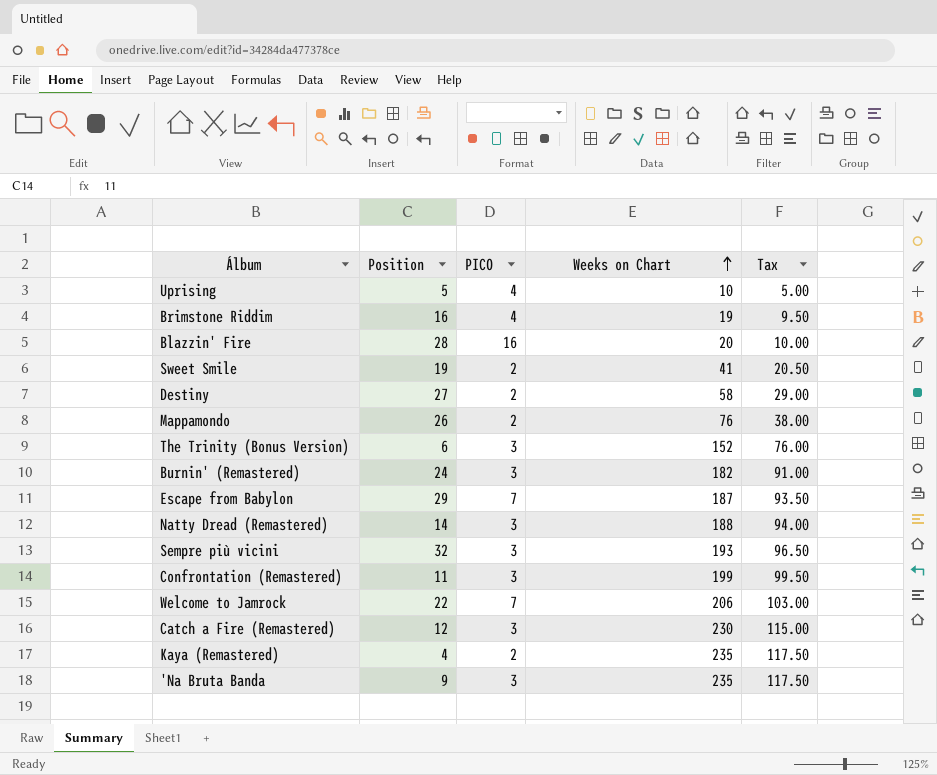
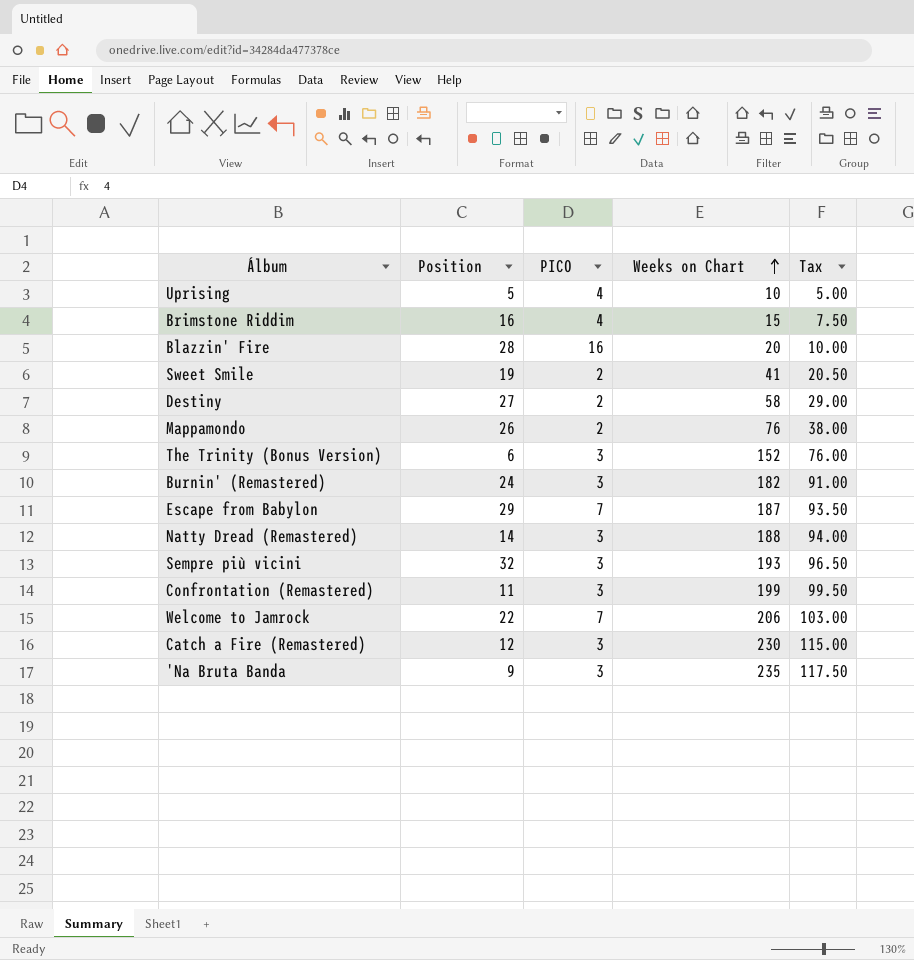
row Kaya (Remastered): 4 | 2 | 235 | 117.50 -> none
Brimstone Riddim | Weeks on Chart: 19 -> 15
Brimstone Riddim | Tax: 9.50 -> 7.50

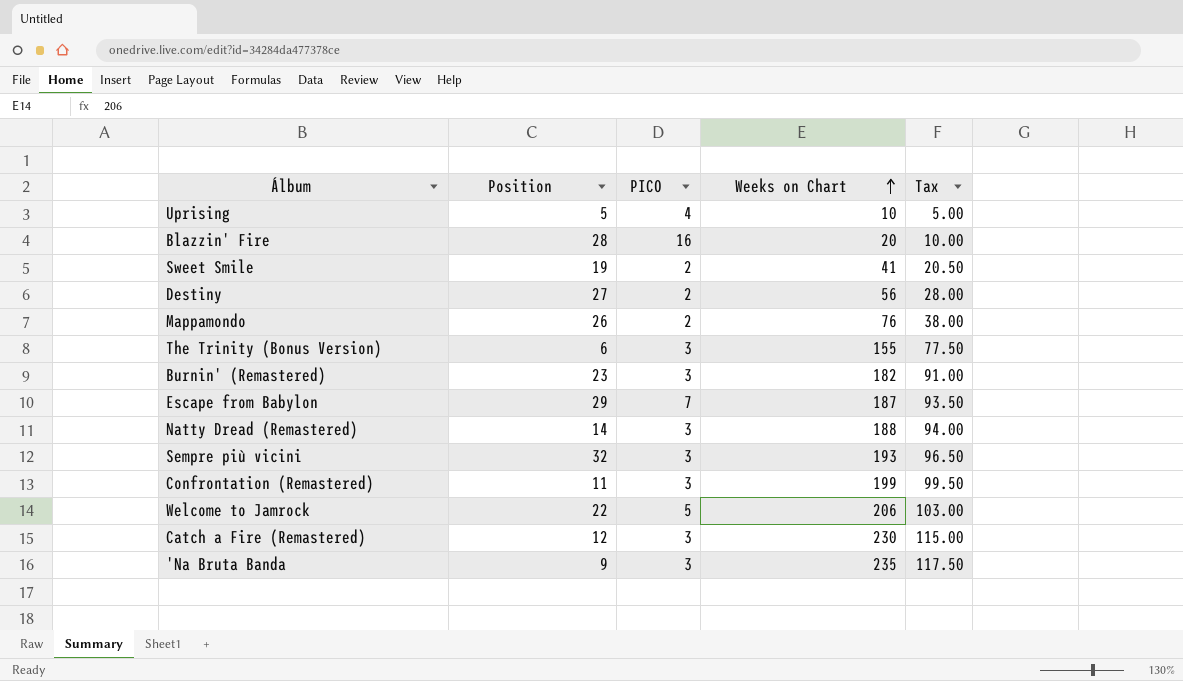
row Brimstone Riddim: 16 | 4 | 15 | 7.50 -> none
Destiny | Weeks on Chart: 58 -> 56
Destiny | Tax: 29.00 -> 28.00
The Trinity (Bonus Version) | Weeks on Chart: 152 -> 155
The Trinity (Bonus Version) | Tax: 76.00 -> 77.50
Burnin' (Remastered) | Position: 24 -> 23
Welcome to Jamrock | PICO: 7 -> 5

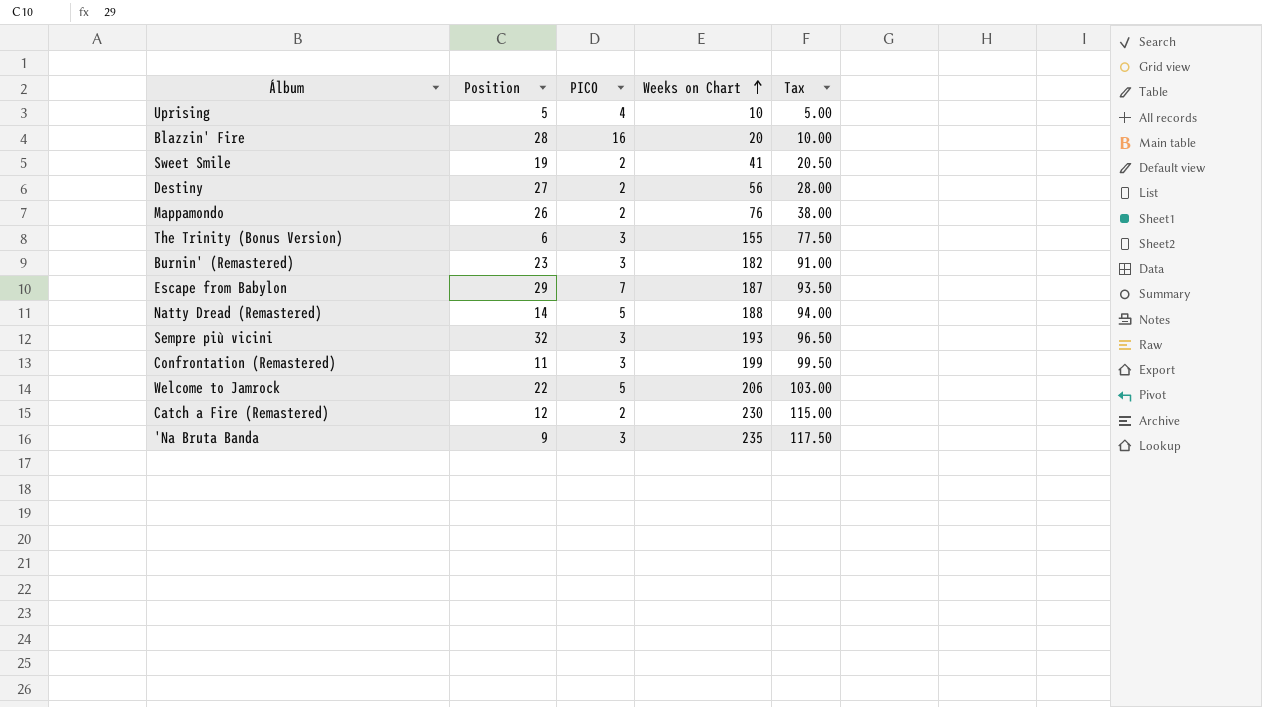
Natty Dread (Remastered) | PICO: 3 -> 5
Catch a Fire (Remastered) | PICO: 3 -> 2

